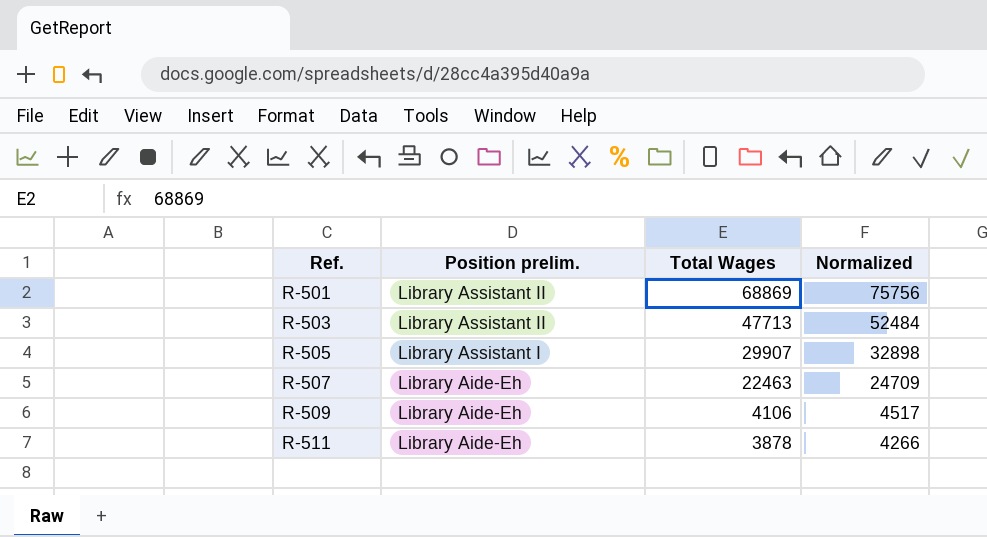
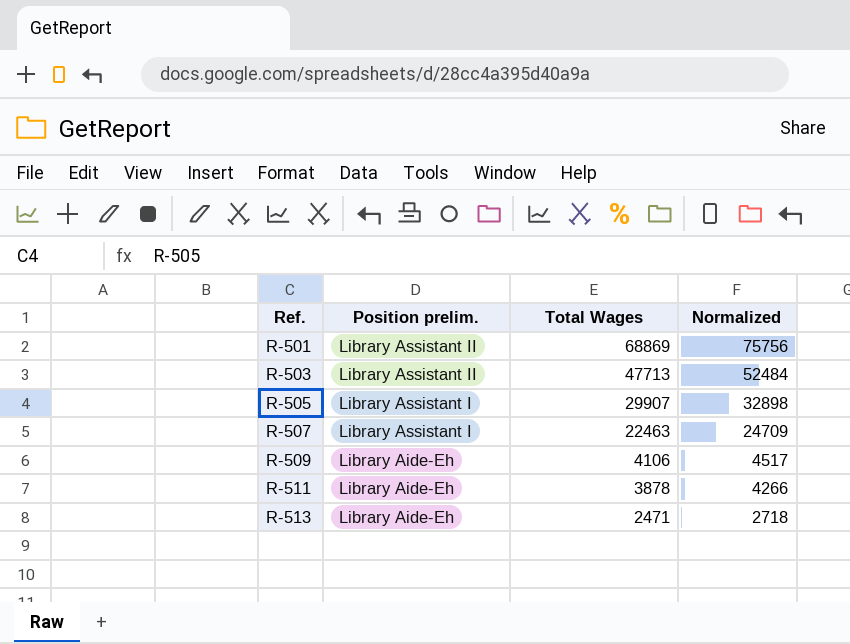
R-507 | Position prelim.: Library Aide-Eh -> Library Assistant I
row R-513: none -> Library Aide-Eh | 2471 | 2718

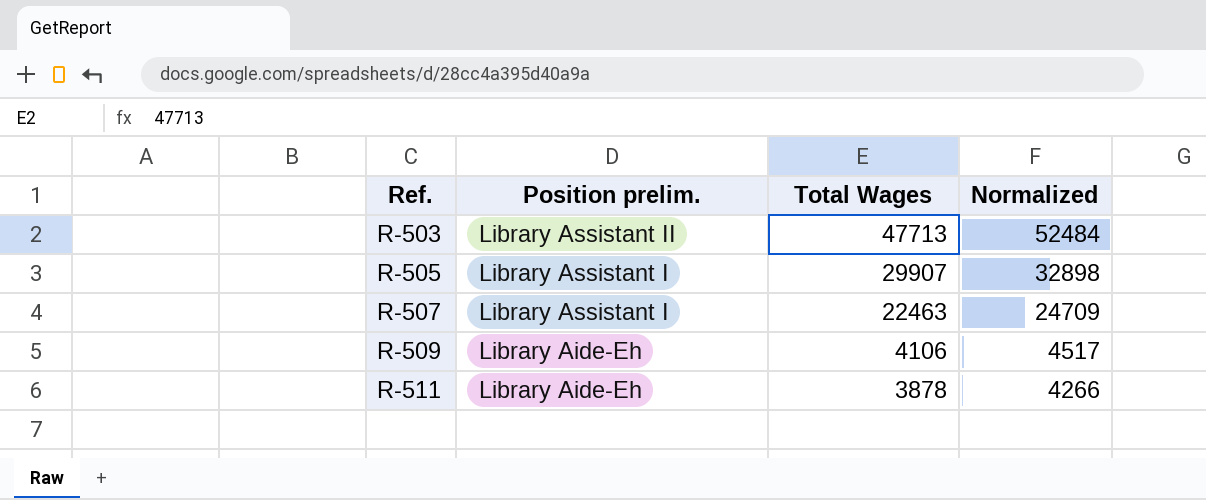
row R-501: Library Assistant II | 68869 | 75756 -> none
row R-513: Library Aide-Eh | 2471 | 2718 -> none

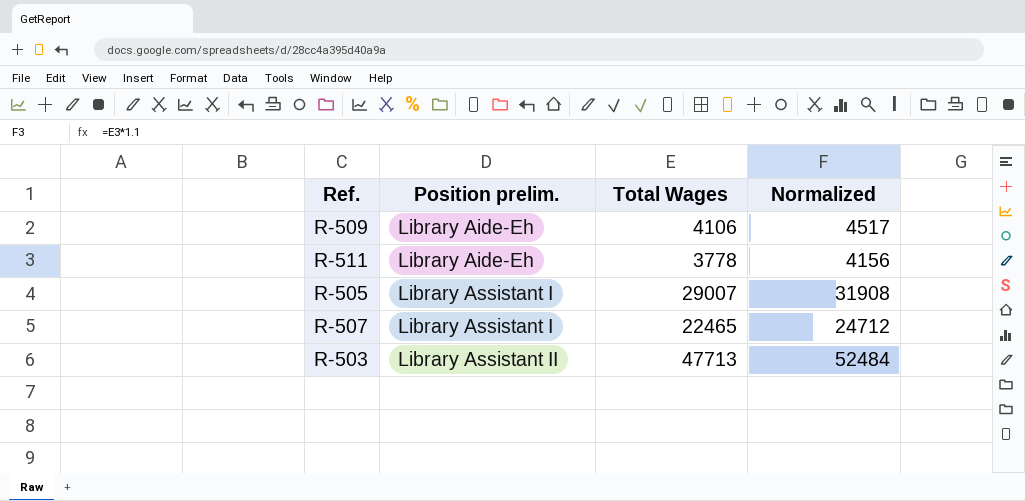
row order: Ref. ascending -> Position prelim. ascending
R-511 | Total Wages: 3878 -> 3778
R-511 | Normalized: 4266 -> 4156
R-505 | Total Wages: 29907 -> 29007
R-505 | Normalized: 32898 -> 31908
R-507 | Total Wages: 22463 -> 22465
R-507 | Normalized: 24709 -> 24712

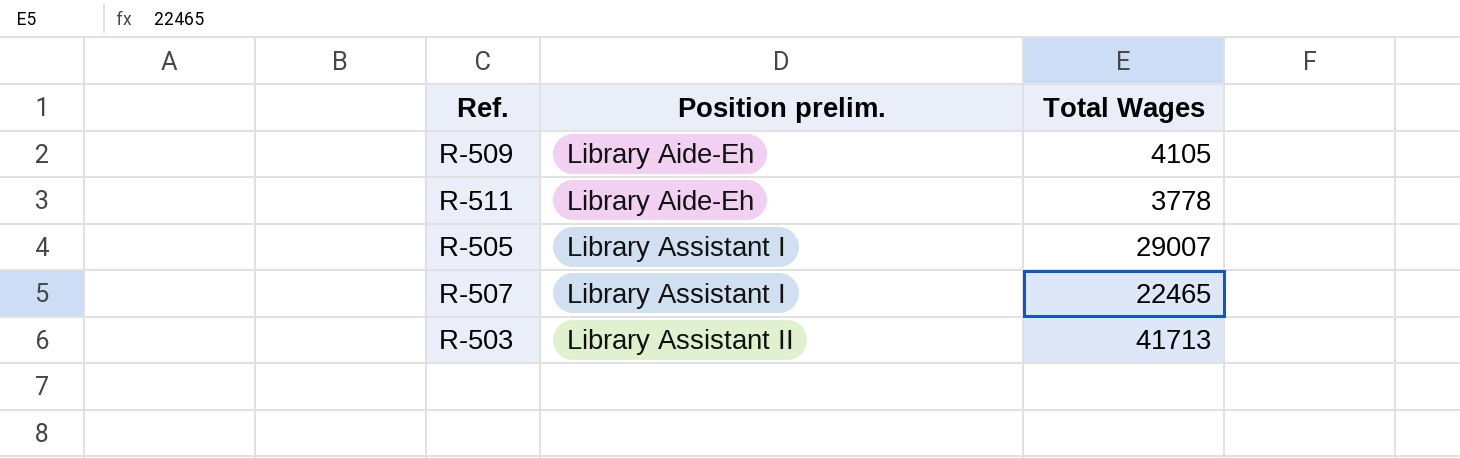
column Normalized | formula: [Total Wages] * 1.1 -> none
R-509 | Total Wages: 4106 -> 4105
R-503 | Total Wages: 47713 -> 41713

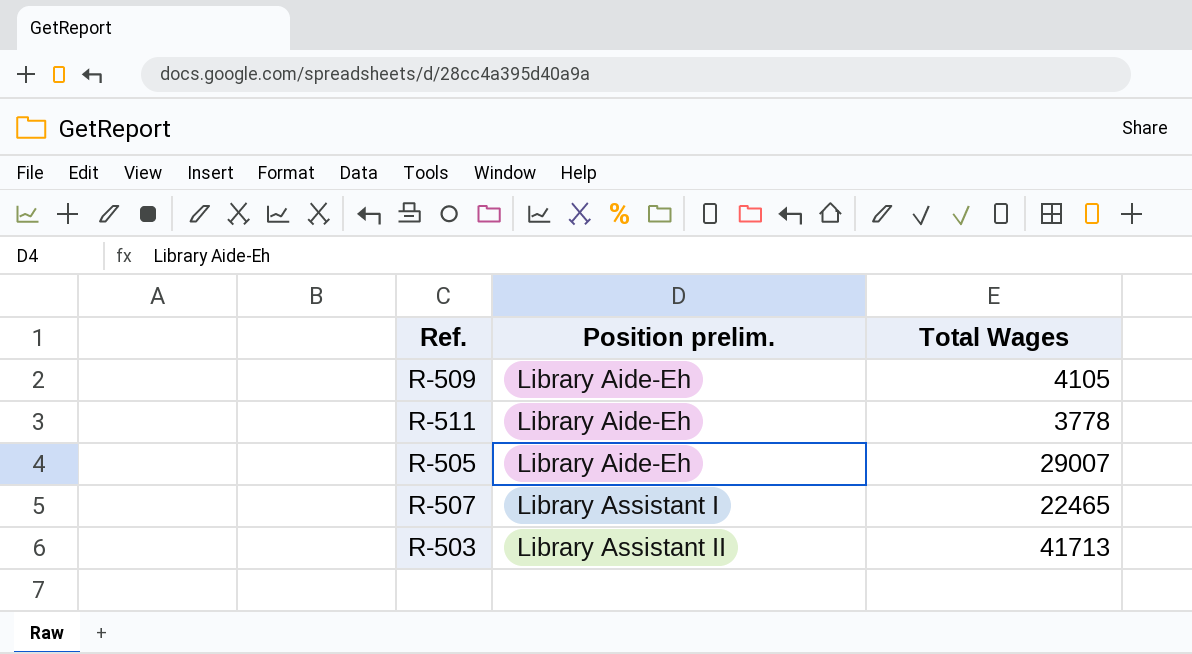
R-505 | Position prelim.: Library Assistant I -> Library Aide-Eh

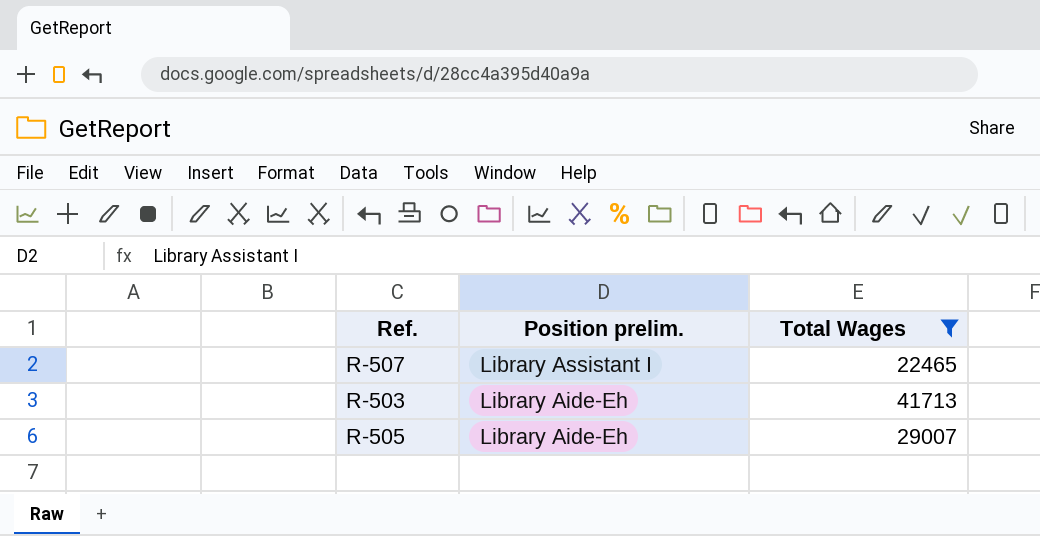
filter: none -> Total Wages >= 22465
row order: Position prelim. ascending -> Position prelim. descending
R-503 | Position prelim.: Library Assistant II -> Library Aide-Eh

